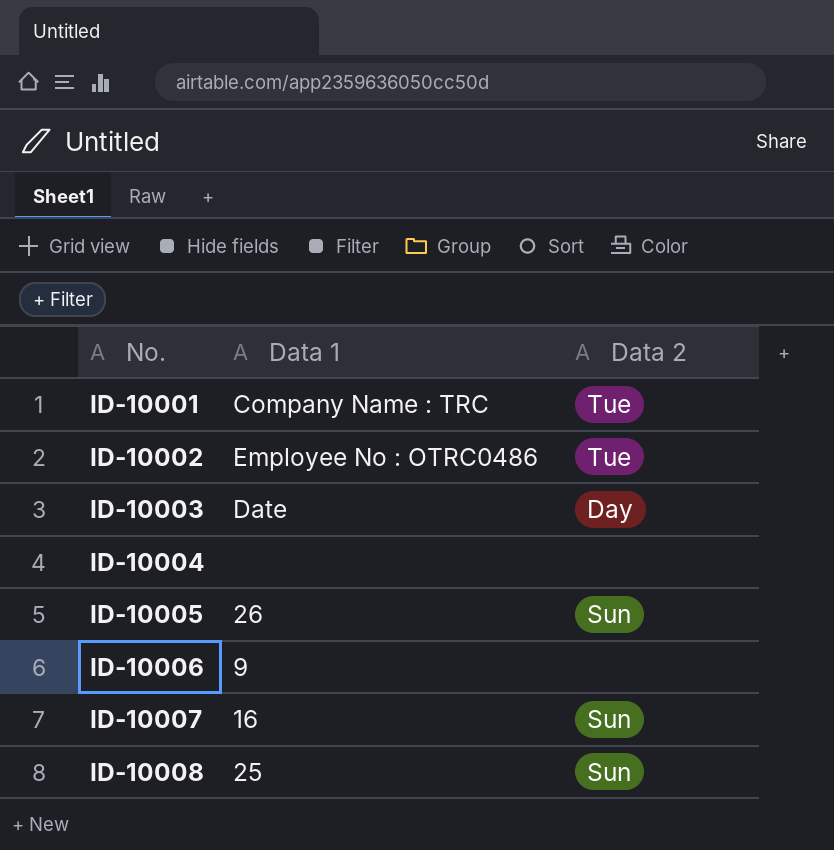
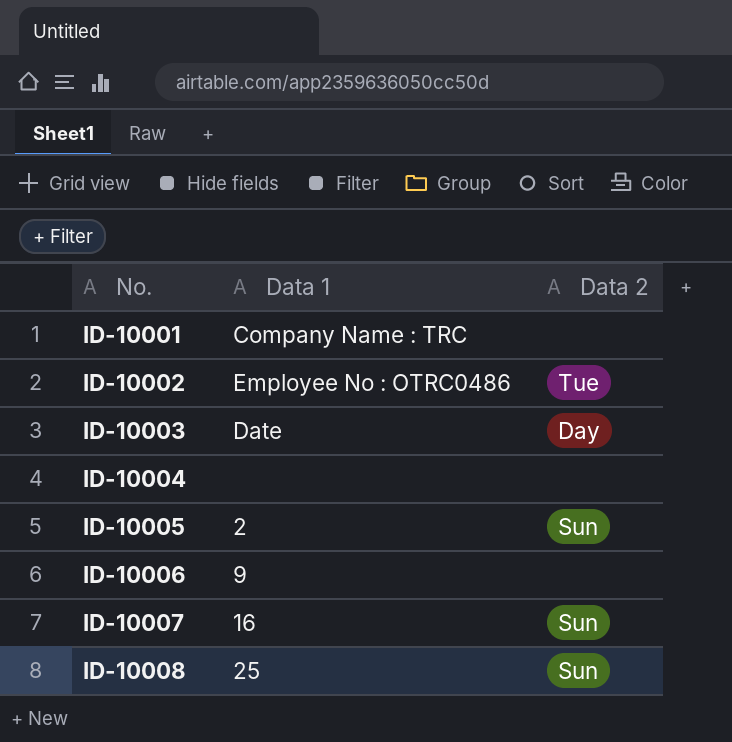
ID-10001 | Data 2: Tue -> none
ID-10005 | Data 1: 26 -> 2

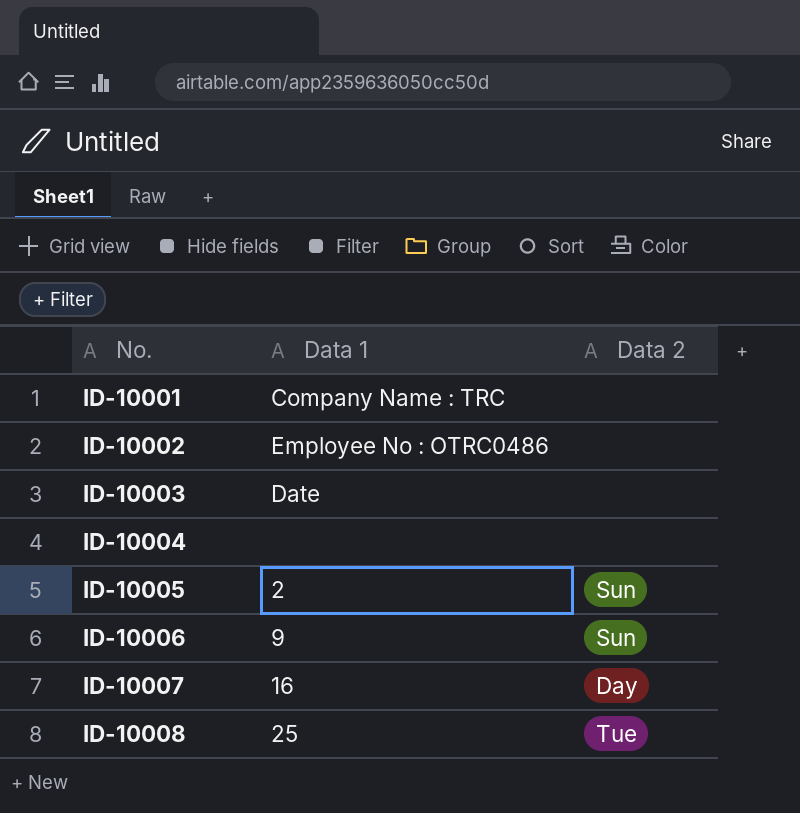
ID-10002 | Data 2: Tue -> none
ID-10003 | Data 2: Day -> none
ID-10006 | Data 2: none -> Sun
ID-10007 | Data 2: Sun -> Day
ID-10008 | Data 2: Sun -> Tue

